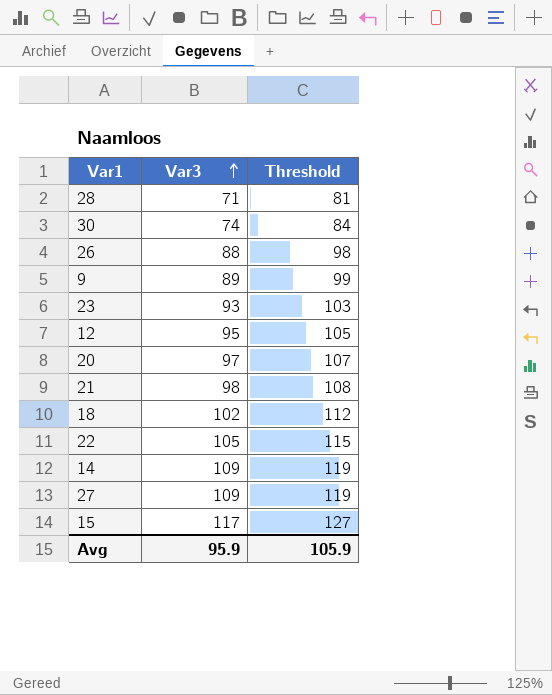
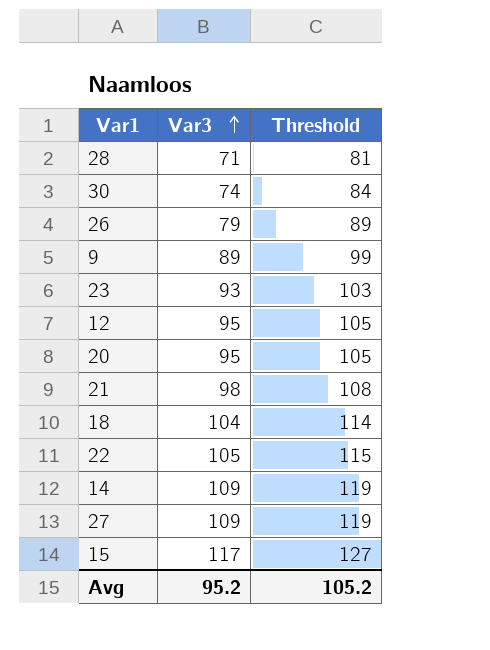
26 | Var3: 88 -> 79
26 | Threshold: 98 -> 89
20 | Var3: 97 -> 95
20 | Threshold: 107 -> 105
18 | Var3: 102 -> 104
18 | Threshold: 112 -> 114
Avg | Var3: 95.9 -> 95.2
Avg | Threshold: 105.9 -> 105.2

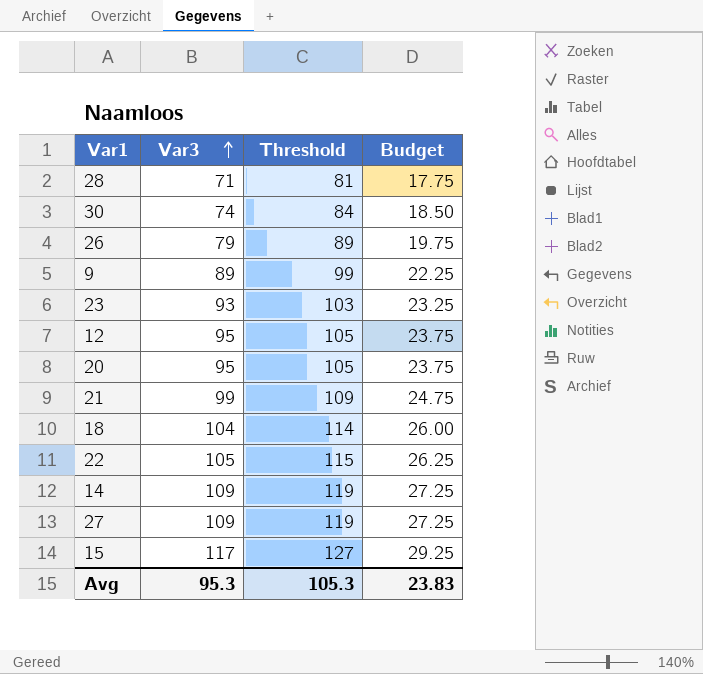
column Budget | formula: none -> [Var3] * 0.25
21 | Var3: 98 -> 99
21 | Threshold: 108 -> 109
Avg | Var3: 95.2 -> 95.3
Avg | Threshold: 105.2 -> 105.3

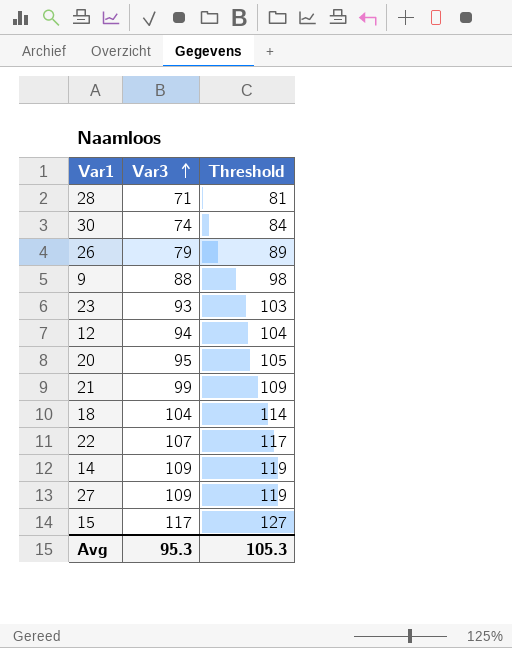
column Budget | formula: [Var3] * 0.25 -> none
9 | Var3: 89 -> 88
9 | Threshold: 99 -> 98
12 | Var3: 95 -> 94
12 | Threshold: 105 -> 104
22 | Var3: 105 -> 107
22 | Threshold: 115 -> 117

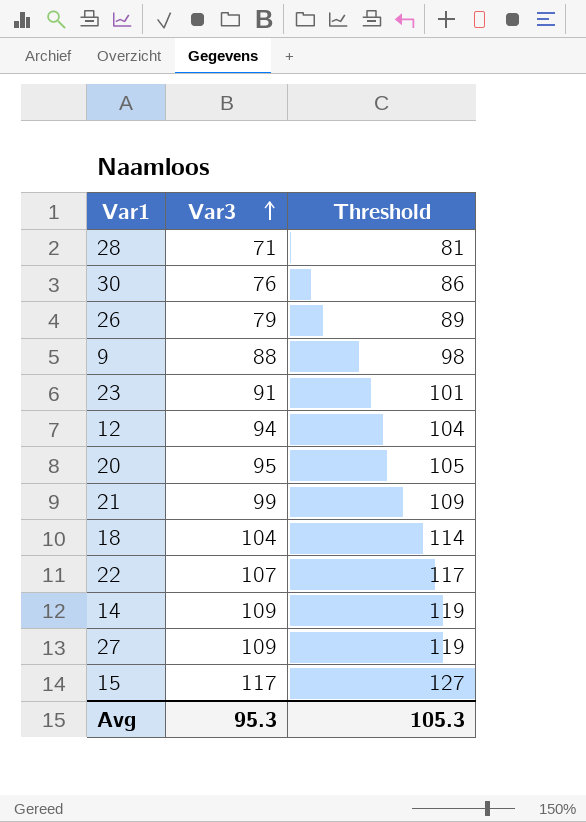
30 | Var3: 74 -> 76
30 | Threshold: 84 -> 86
23 | Var3: 93 -> 91
23 | Threshold: 103 -> 101

